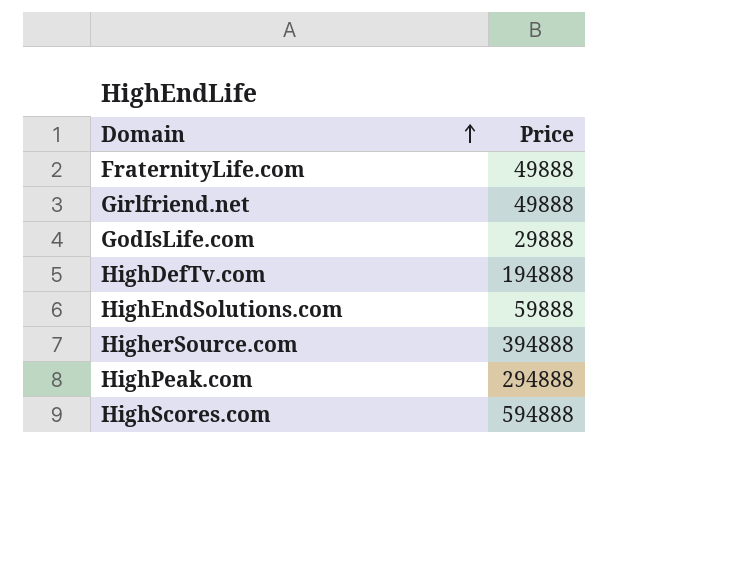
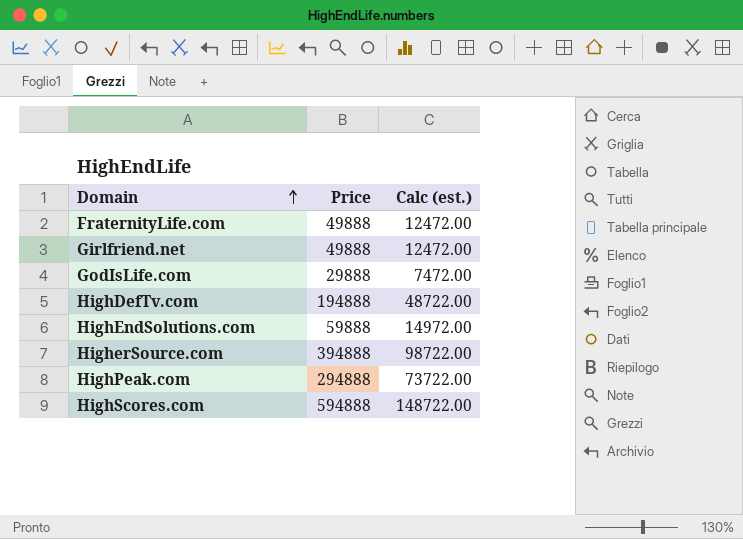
column Calc (est.) | formula: none -> [Price] * 0.25

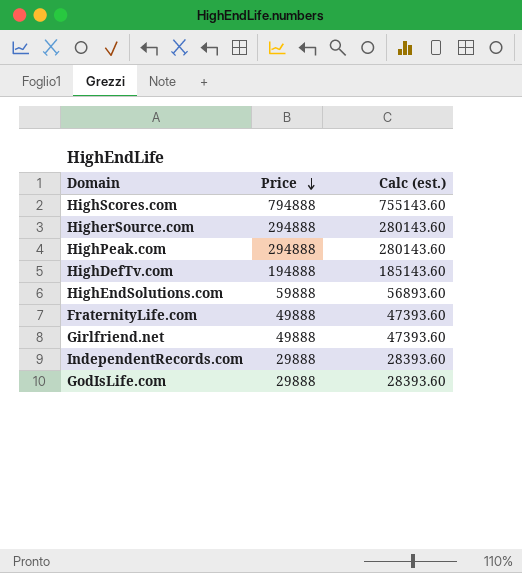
row order: Domain ascending -> Price descending
column Calc (est.) | formula: [Price] * 0.25 -> [Price] * 0.95
HighScores.com | Price: 594888 -> 794888
HigherSource.com | Price: 394888 -> 294888
row IndependentRecords.com: none -> 29888 | 28393.60

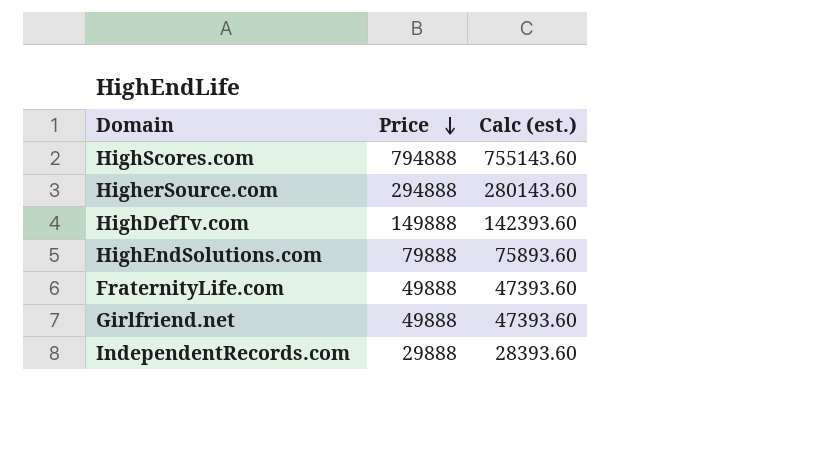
row HighPeak.com: 294888 | 280143.60 -> none
row GodIsLife.com: 29888 | 28393.60 -> none
HighDefTv.com | Price: 194888 -> 149888
HighDefTv.com | Calc (est.): 185143.60 -> 142393.60
HighEndSolutions.com | Price: 59888 -> 79888
HighEndSolutions.com | Calc (est.): 56893.60 -> 75893.60

